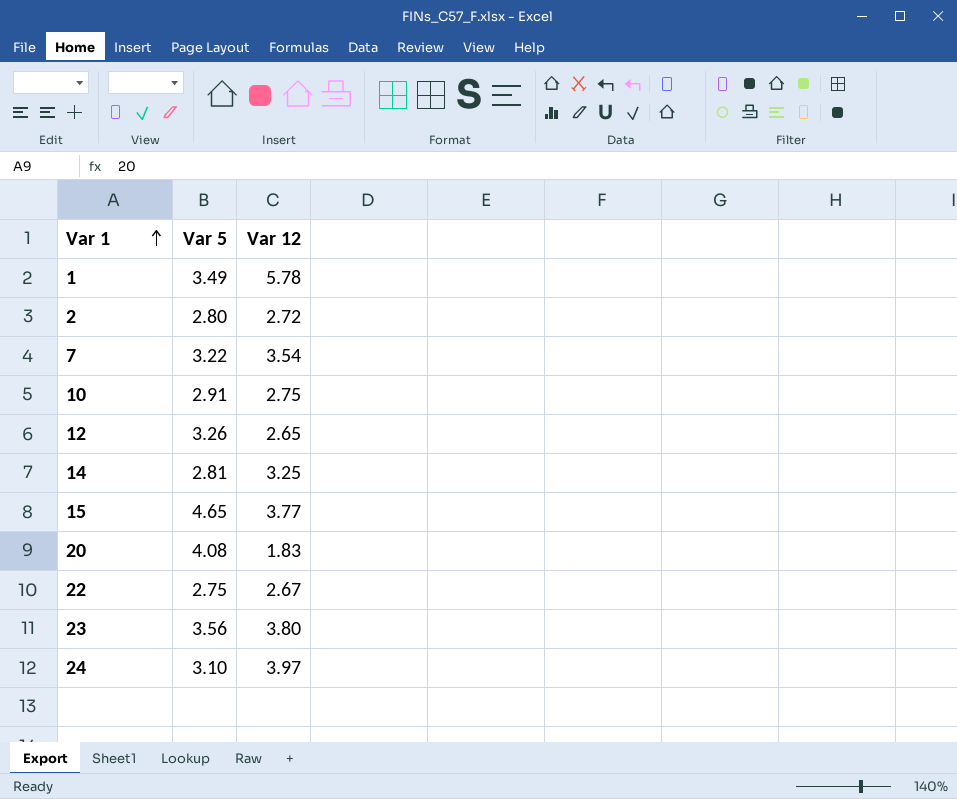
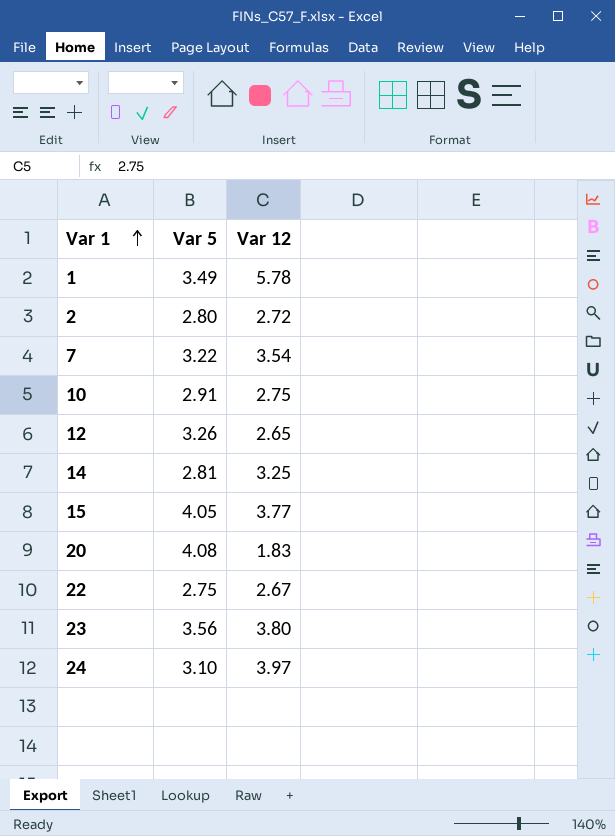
15 | Var 5: 4.65 -> 4.05

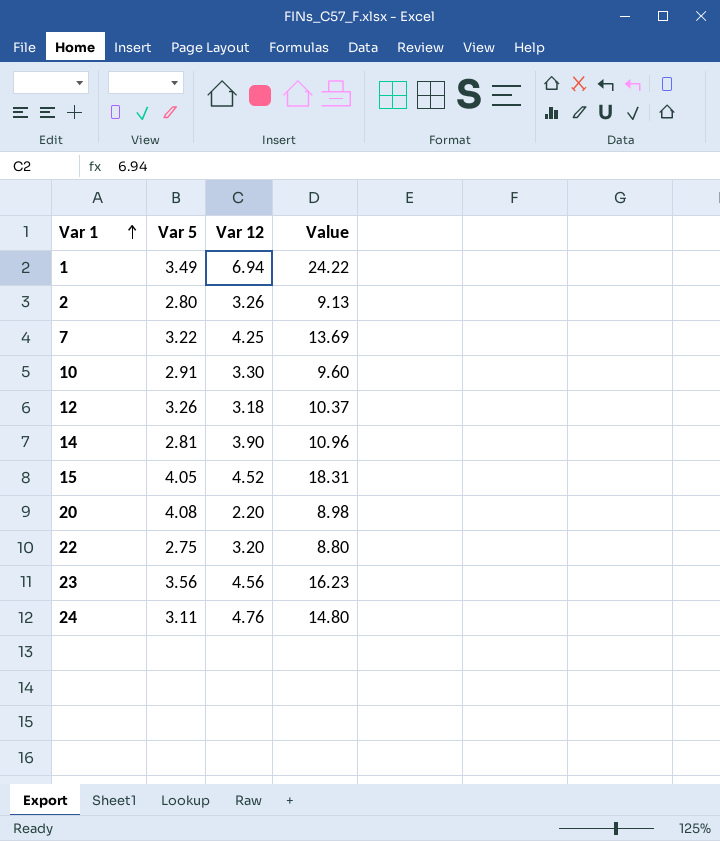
column Value | formula: none -> [Var 5] * [Var 12]
1 | Var 12: 5.78 -> 6.94
2 | Var 12: 2.72 -> 3.26
7 | Var 12: 3.54 -> 4.25
10 | Var 12: 2.75 -> 3.30
12 | Var 12: 2.65 -> 3.18
14 | Var 12: 3.25 -> 3.90
15 | Var 12: 3.77 -> 4.52
20 | Var 12: 1.83 -> 2.20
22 | Var 12: 2.67 -> 3.20
23 | Var 12: 3.80 -> 4.56
24 | Var 5: 3.10 -> 3.11
24 | Var 12: 3.97 -> 4.76

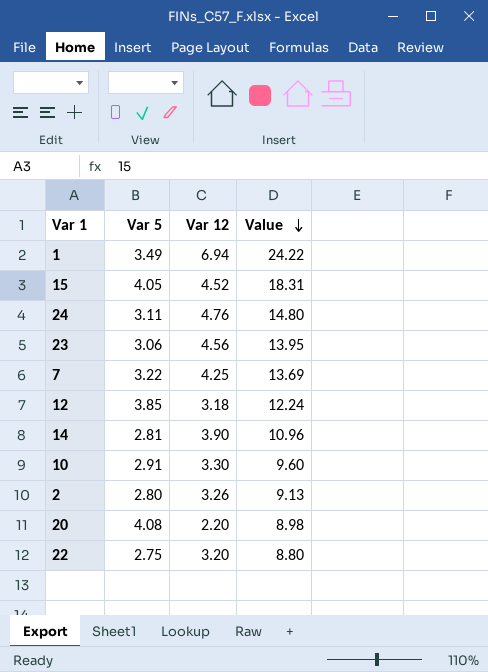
row order: Var 1 ascending -> Value descending
23 | Var 5: 3.56 -> 3.06
23 | Value: 16.23 -> 13.95
12 | Var 5: 3.26 -> 3.85
12 | Value: 10.37 -> 12.24

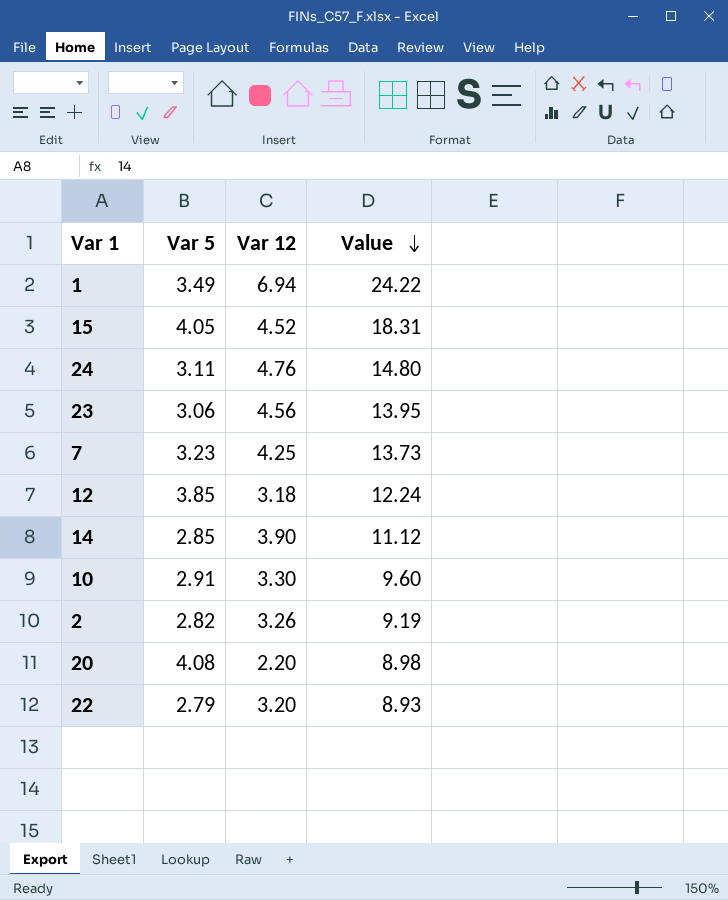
7 | Var 5: 3.22 -> 3.23
7 | Value: 13.69 -> 13.73
14 | Var 5: 2.81 -> 2.85
14 | Value: 10.96 -> 11.12
2 | Var 5: 2.80 -> 2.82
2 | Value: 9.13 -> 9.19
22 | Var 5: 2.75 -> 2.79
22 | Value: 8.80 -> 8.93

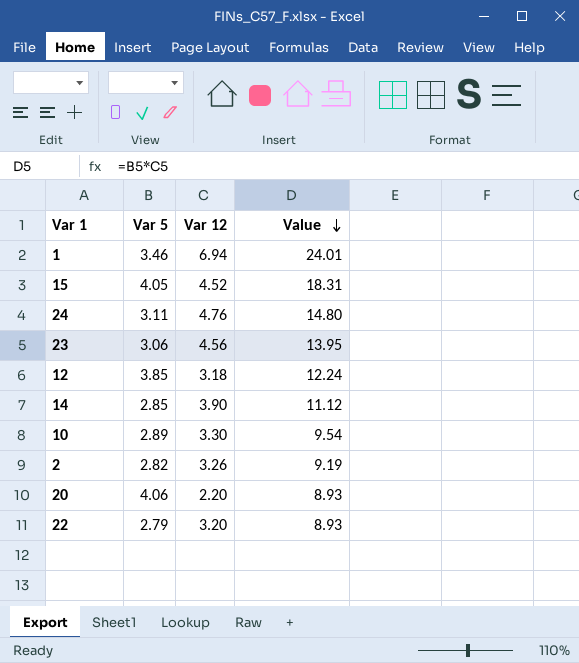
row 7: 3.23 | 4.25 | 13.73 -> none
1 | Var 5: 3.49 -> 3.46
1 | Value: 24.22 -> 24.01
10 | Var 5: 2.91 -> 2.89
10 | Value: 9.60 -> 9.54
20 | Var 5: 4.08 -> 4.06
20 | Value: 8.98 -> 8.93

